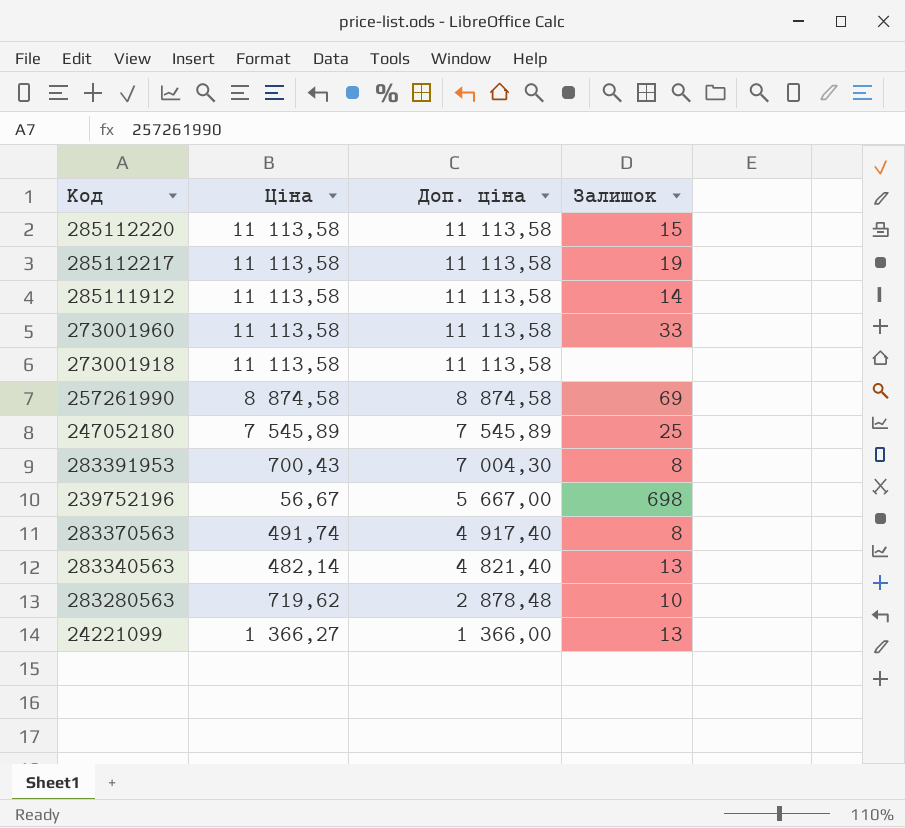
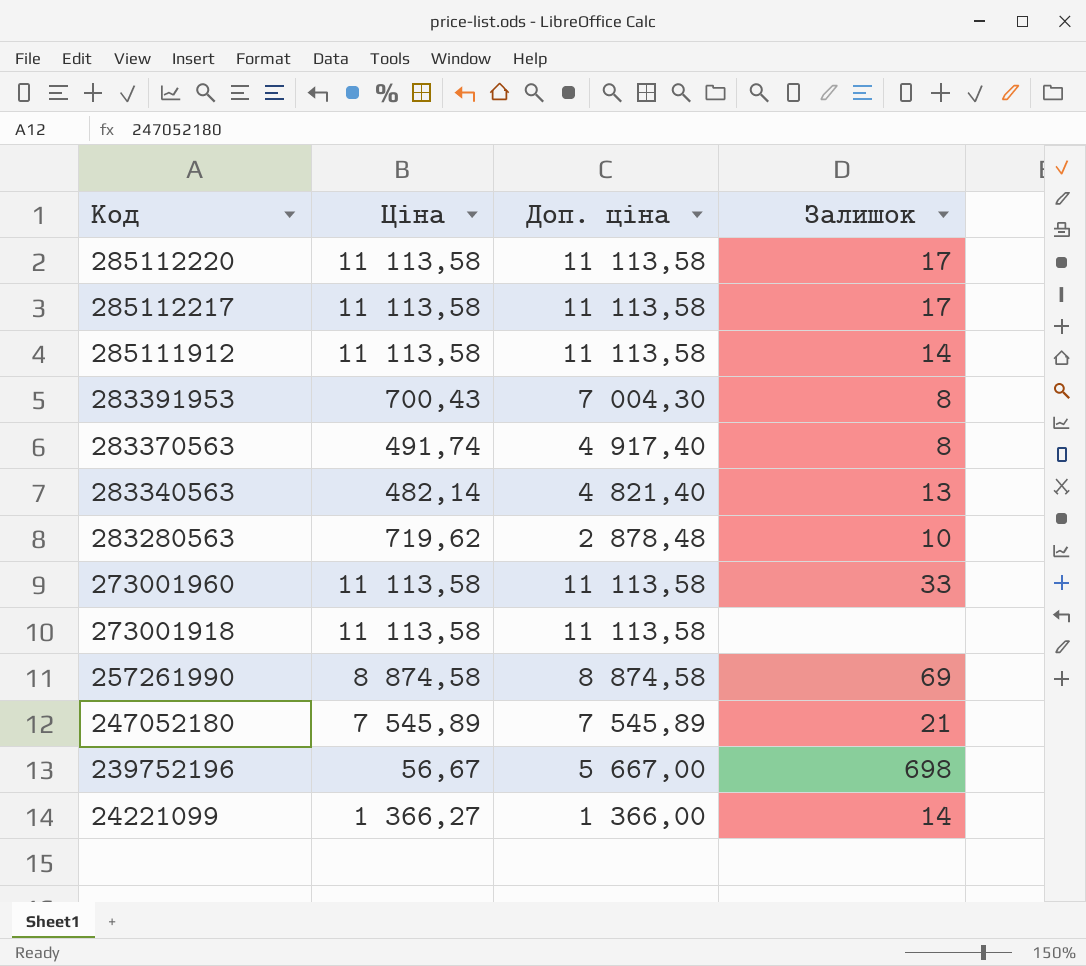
row order: Доп. ціна descending -> Код descending
285112220 | Залишок: 15 -> 17
285112217 | Залишок: 19 -> 17
247052180 | Залишок: 25 -> 21
24221099 | Залишок: 13 -> 14

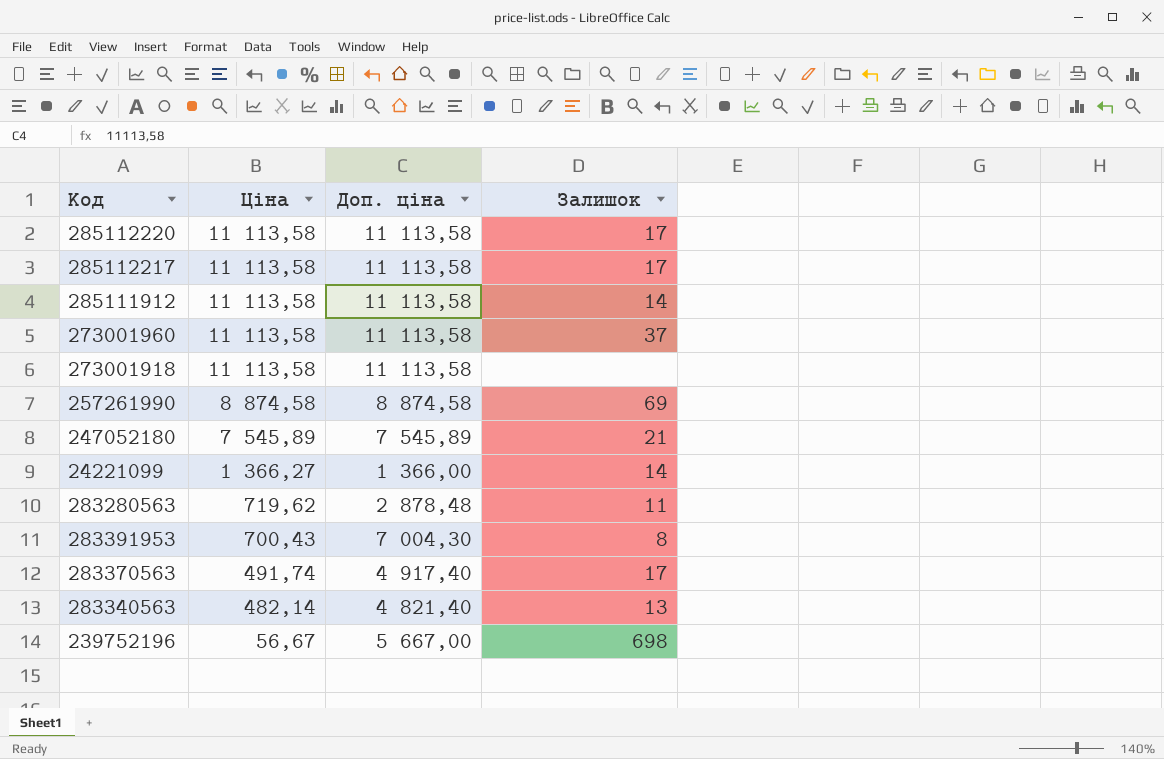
row order: Код descending -> Ціна descending
273001960 | Залишок: 33 -> 37
283280563 | Залишок: 10 -> 11
283370563 | Залишок: 8 -> 17

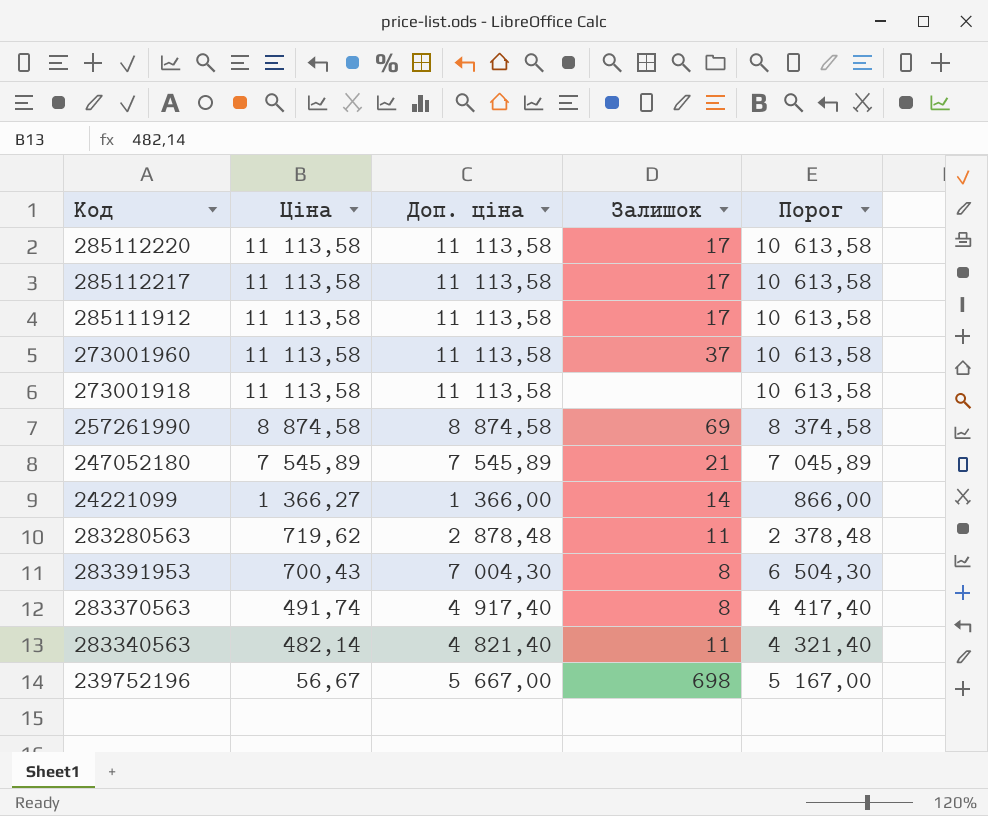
column Порог | formula: none -> [Доп. ціна] - 500
285111912 | Залишок: 14 -> 17
283370563 | Залишок: 17 -> 8
283340563 | Залишок: 13 -> 11

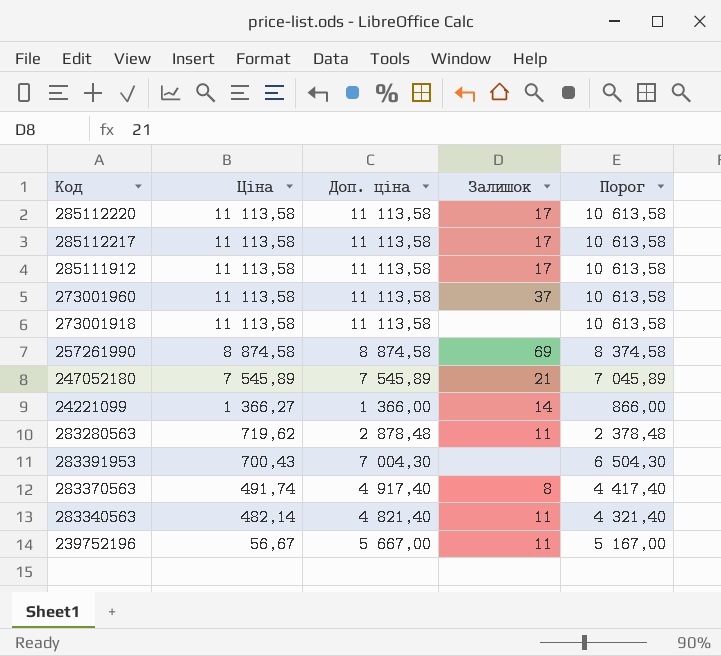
283391953 | Залишок: 8 -> none
239752196 | Залишок: 698 -> 11

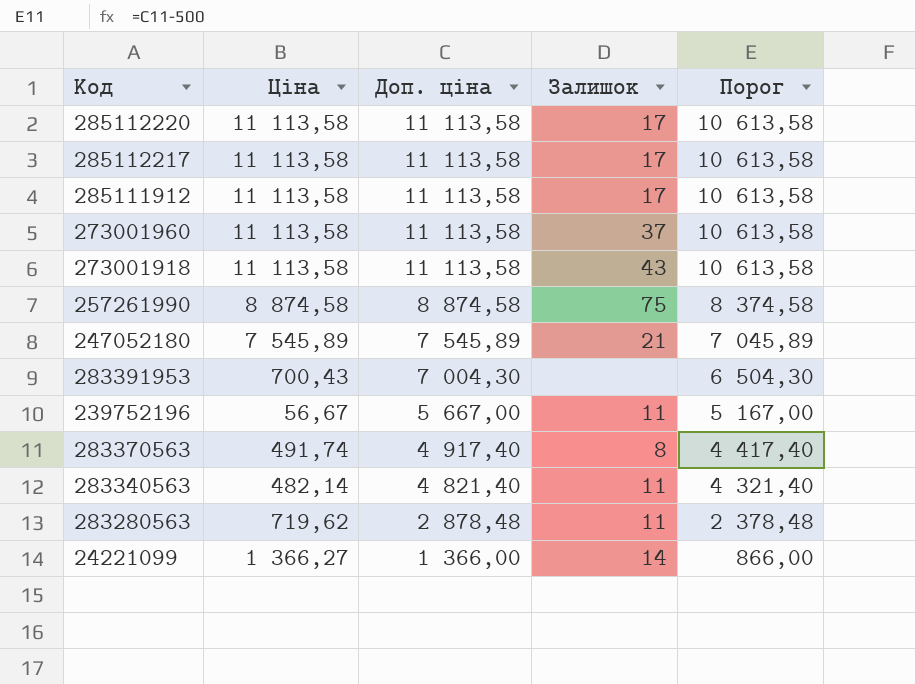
row order: Ціна descending -> Доп. ціна descending
273001918 | Залишок: none -> 43
257261990 | Залишок: 69 -> 75

